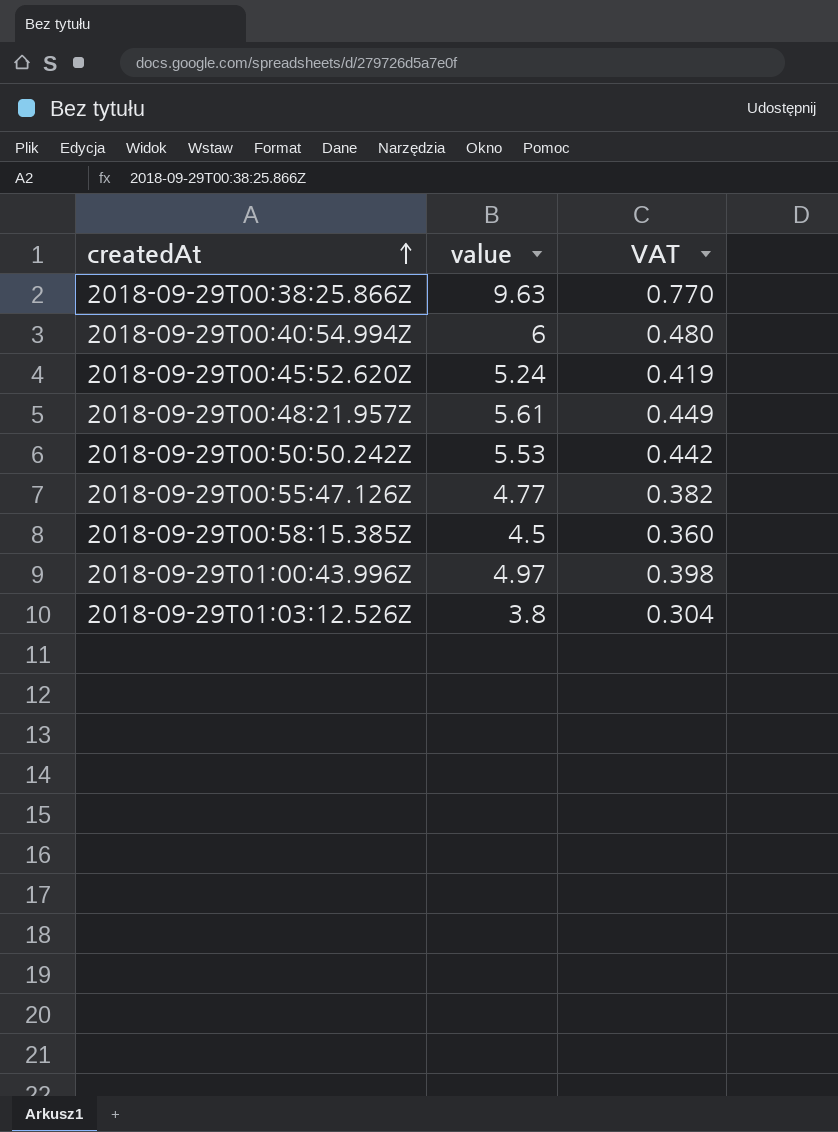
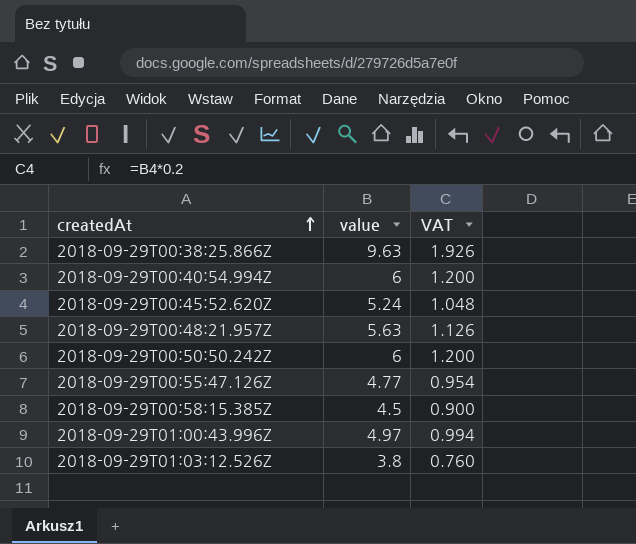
column VAT | formula: [value] * 0.08 -> [value] * 0.2
2018-09-29T00:48:21.957Z | value: 5.61 -> 5.63
2018-09-29T00:50:50.242Z | value: 5.53 -> 6

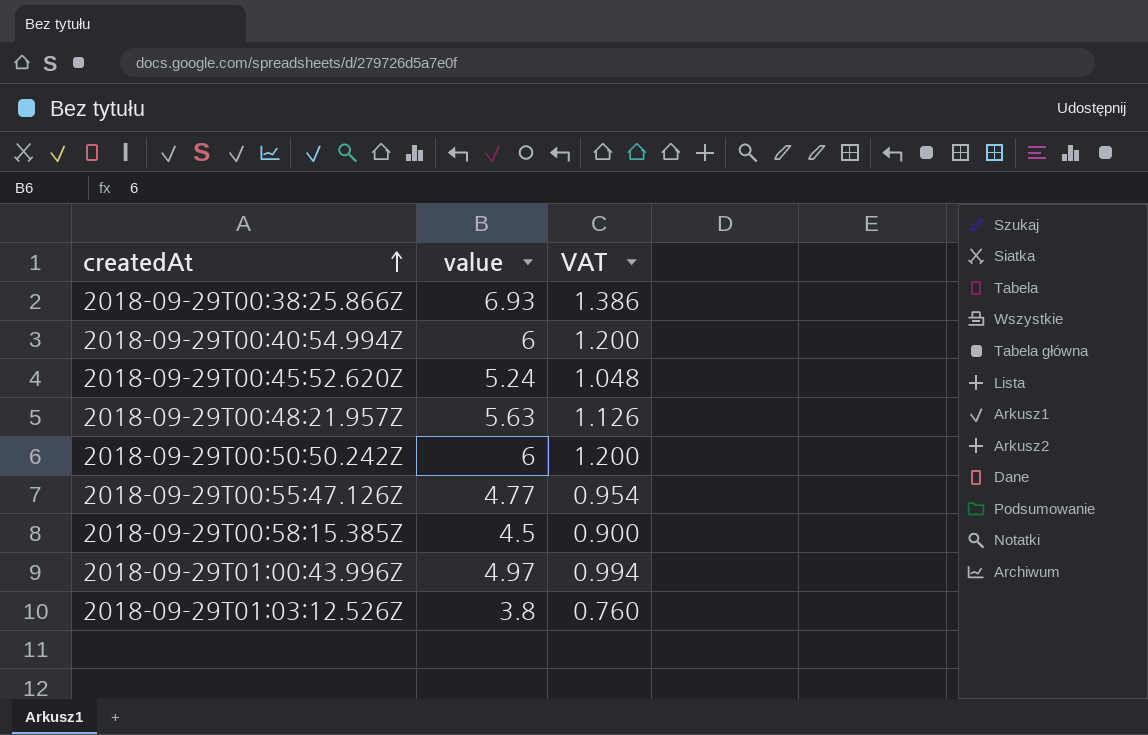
2018-09-29T00:38:25.866Z | value: 9.63 -> 6.93
2018-09-29T00:38:25.866Z | VAT: 1.926 -> 1.386

